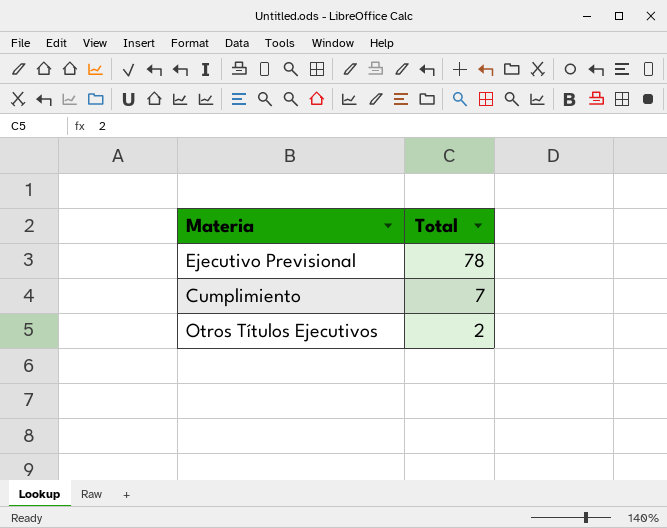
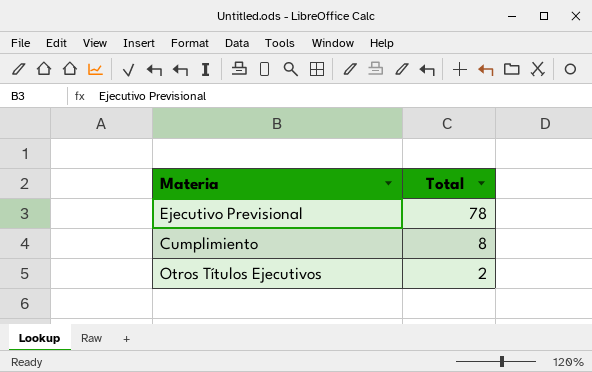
Cumplimiento | Total: 7 -> 8

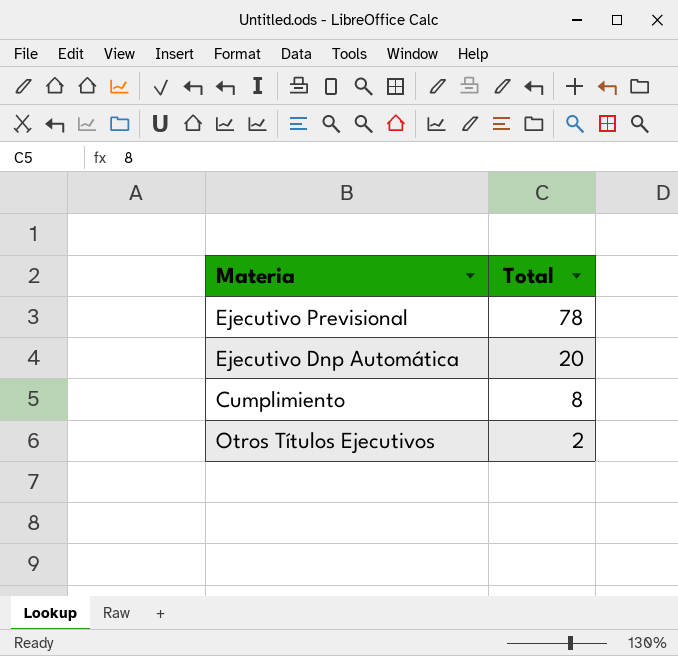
row Ejecutivo Dnp Automática: none -> 20

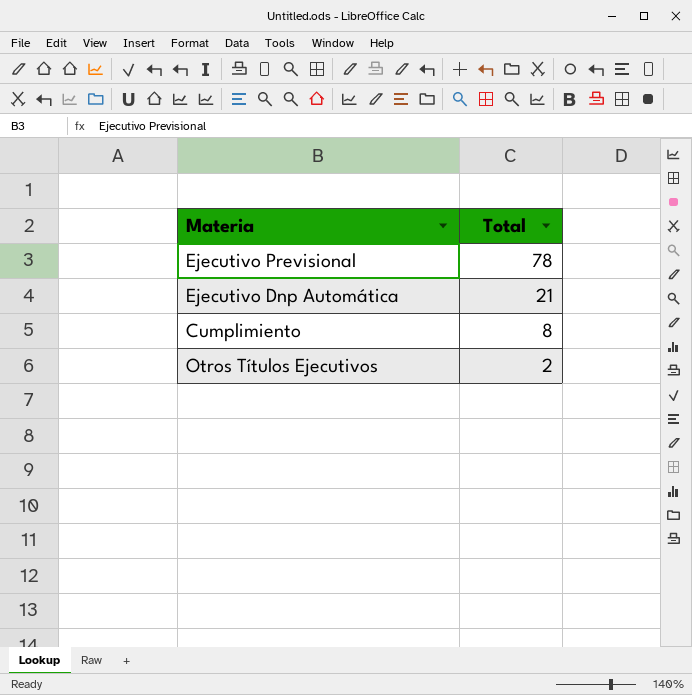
Ejecutivo Dnp Automática | Total: 20 -> 21

